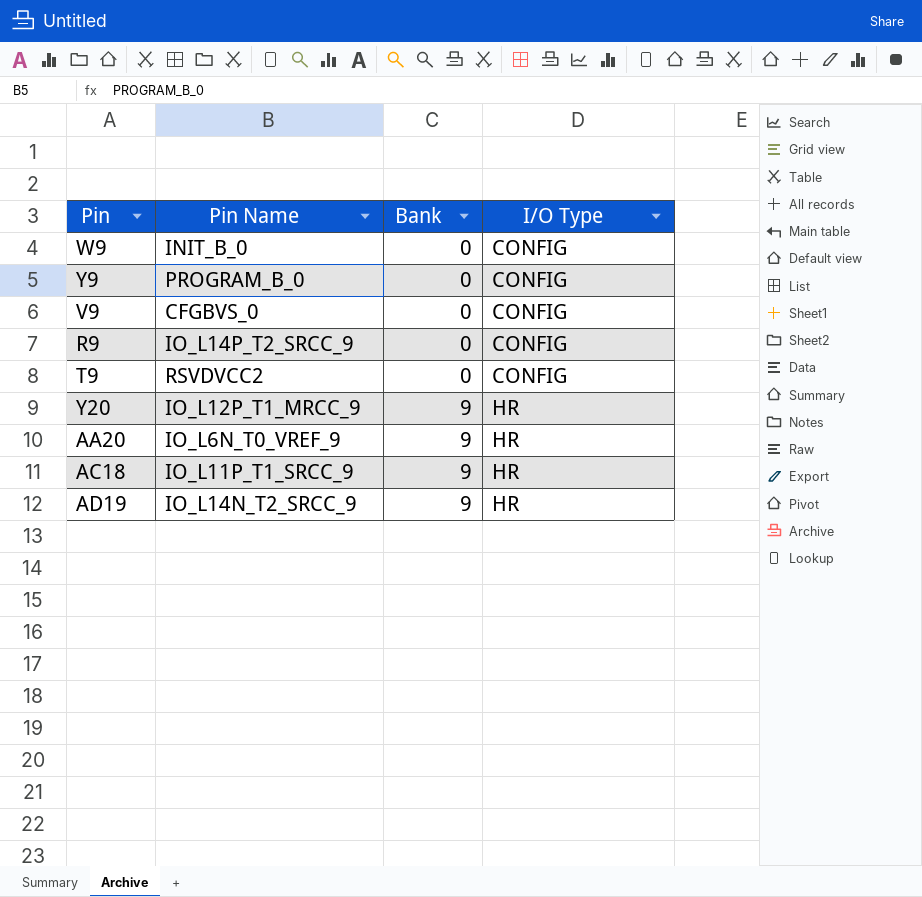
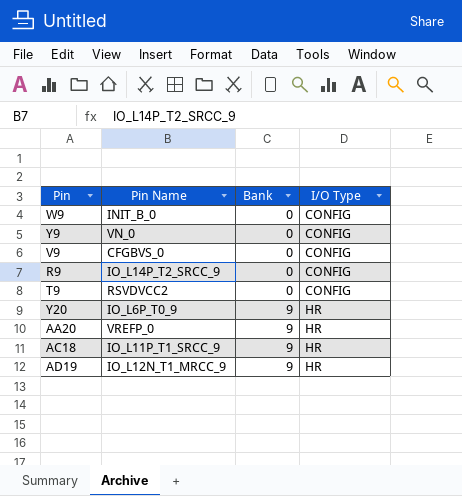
Y9 | Pin Name: PROGRAM_B_0 -> VN_0
Y20 | Pin Name: IO_L12P_T1_MRCC_9 -> IO_L6P_T0_9
AA20 | Pin Name: IO_L6N_T0_VREF_9 -> VREFP_0
AD19 | Pin Name: IO_L14N_T2_SRCC_9 -> IO_L12N_T1_MRCC_9

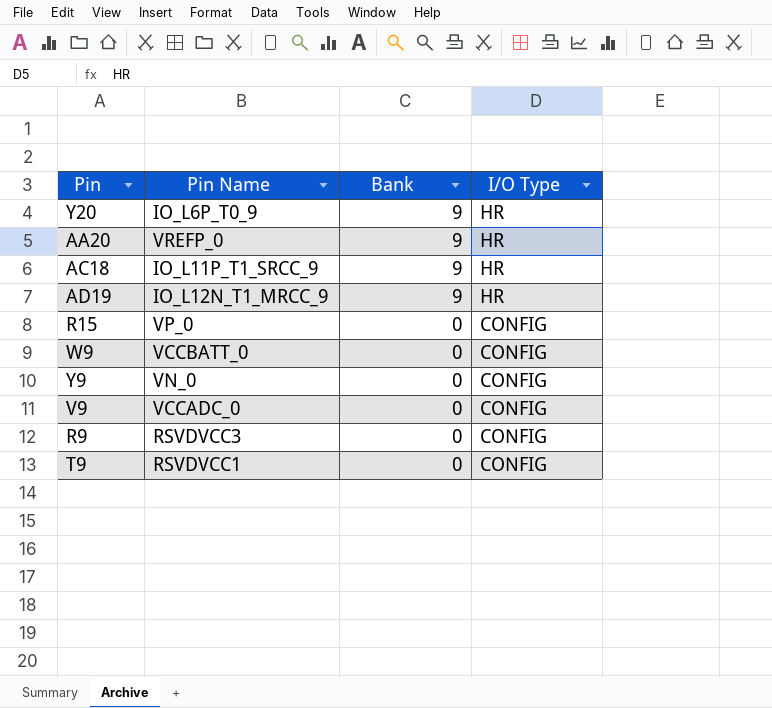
row order: Bank ascending -> Bank descending
row R15: none -> VP_0 | 0 | CONFIG
W9 | Pin Name: INIT_B_0 -> VCCBATT_0
V9 | Pin Name: CFGBVS_0 -> VCCADC_0
R9 | Pin Name: IO_L14P_T2_SRCC_9 -> RSVDVCC3
T9 | Pin Name: RSVDVCC2 -> RSVDVCC1

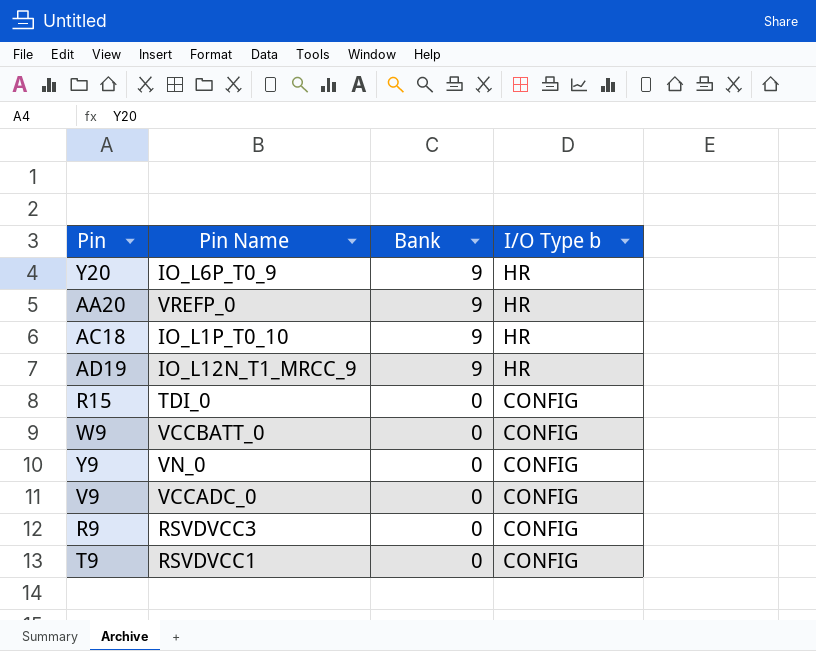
column name: I/O Type -> I/O Type b
AC18 | Pin Name: IO_L11P_T1_SRCC_9 -> IO_L1P_T0_10
R15 | Pin Name: VP_0 -> TDI_0

